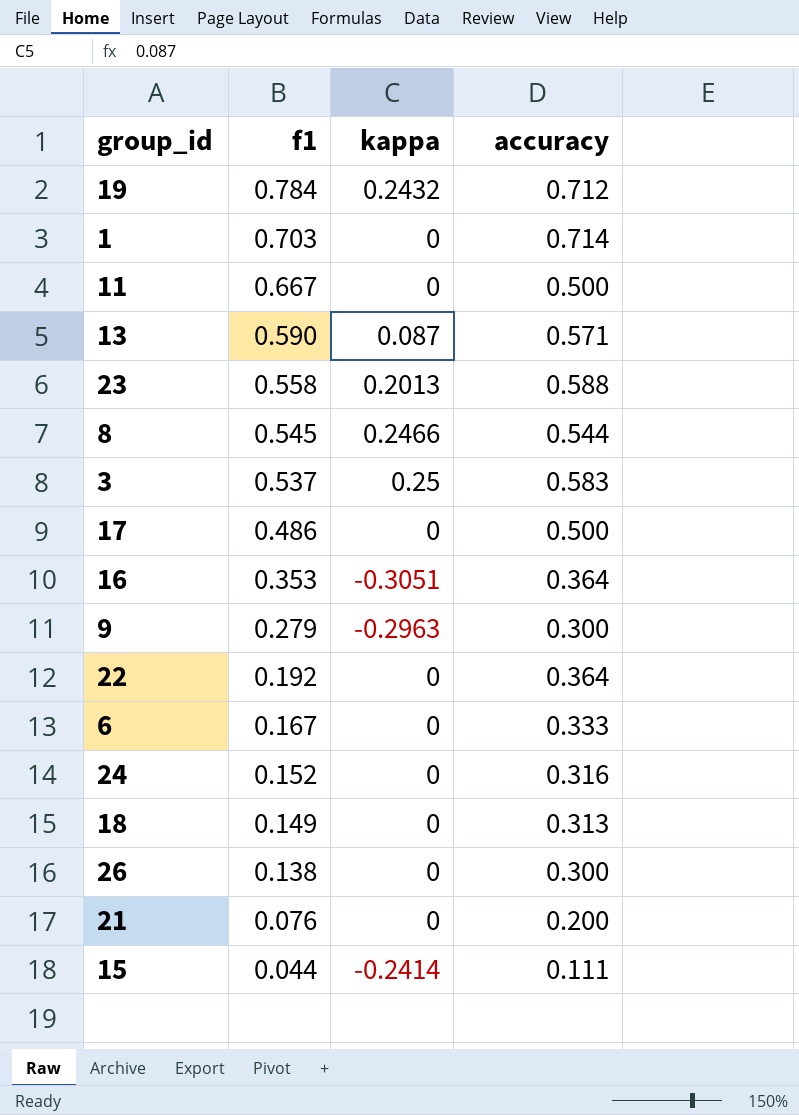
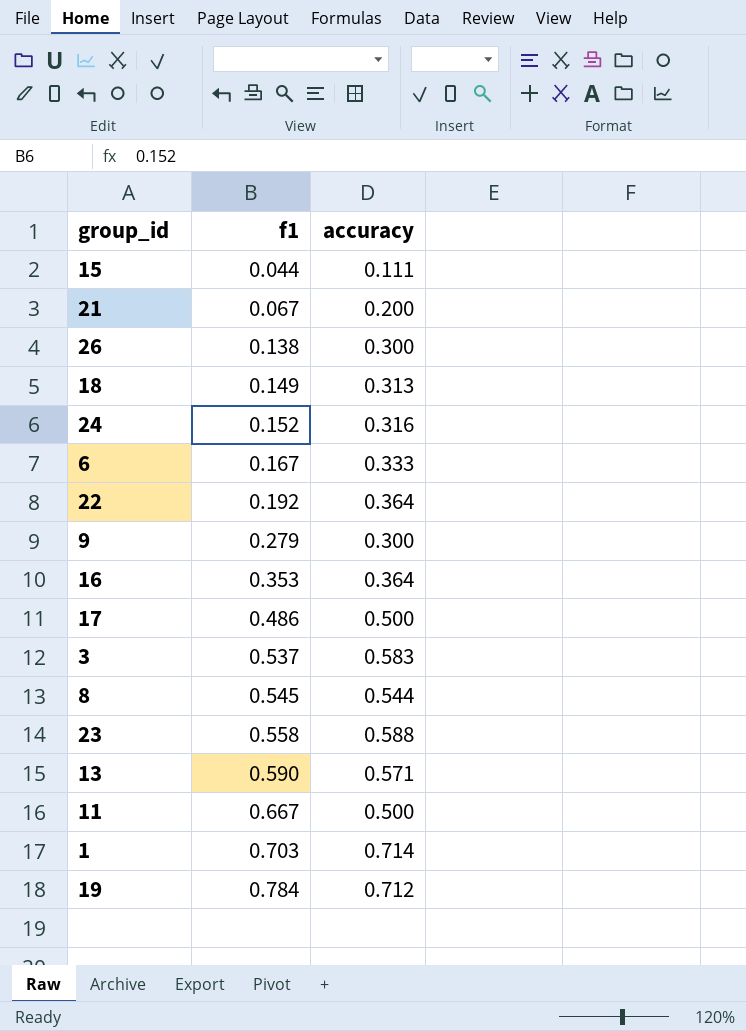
row order: f1 descending -> f1 ascending
column kappa | position: 3 -> none
21 | f1: 0.076 -> 0.067

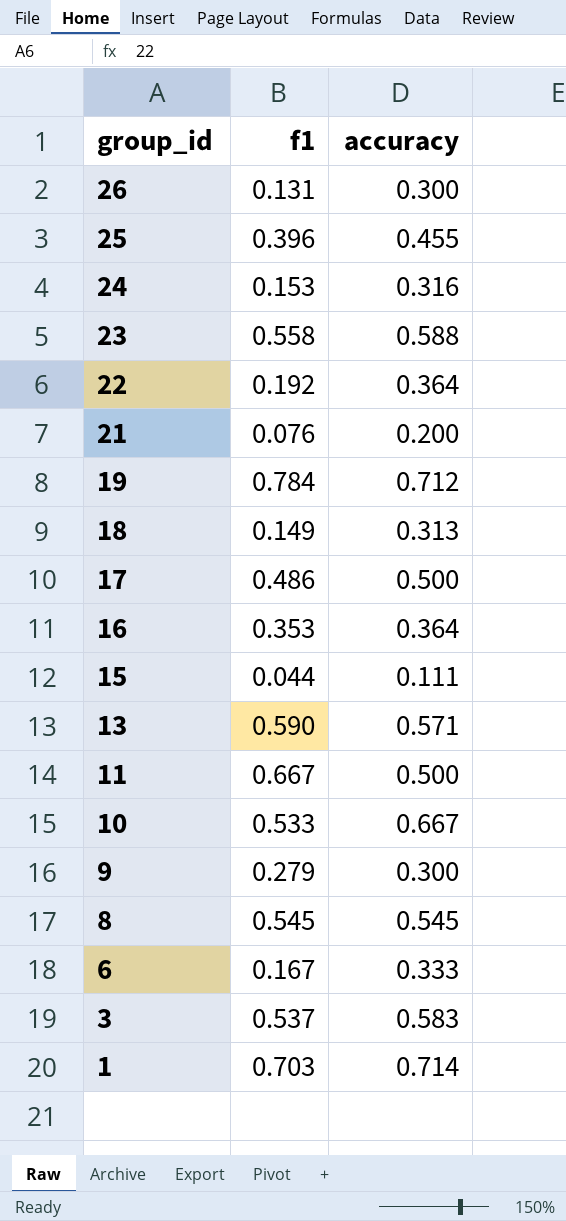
row order: f1 ascending -> group_id descending
26 | f1: 0.138 -> 0.131
row 25: none -> 0.396 | 0.455
24 | f1: 0.152 -> 0.153
21 | f1: 0.067 -> 0.076
row 10: none -> 0.533 | 0.667
8 | accuracy: 0.544 -> 0.545

